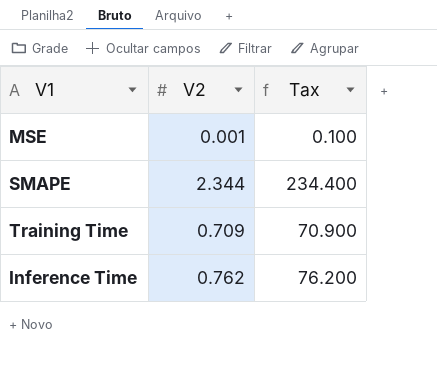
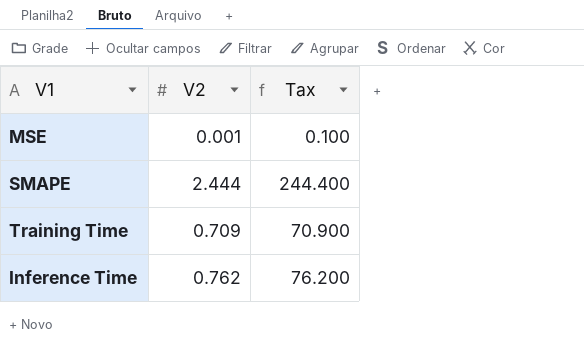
SMAPE | V2: 2.344 -> 2.444
SMAPE | Tax: 234.400 -> 244.400

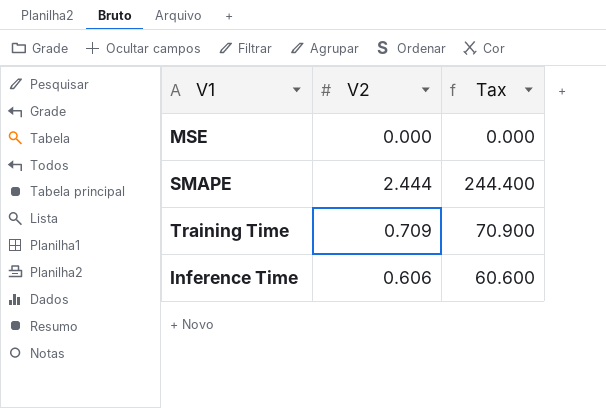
MSE | V2: 0.001 -> 0.000
MSE | Tax: 0.100 -> 0.000
Inference Time | V2: 0.762 -> 0.606
Inference Time | Tax: 76.200 -> 60.600

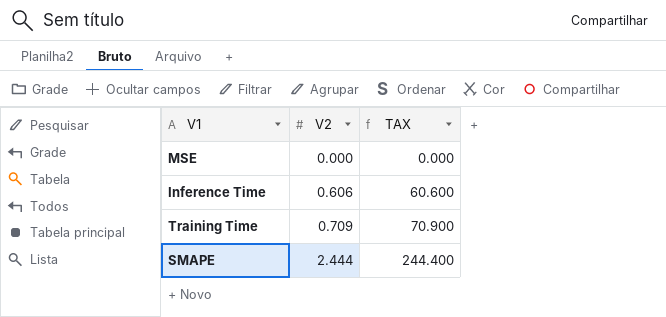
row order: none -> V2 ascending
column name: Tax -> TAX

